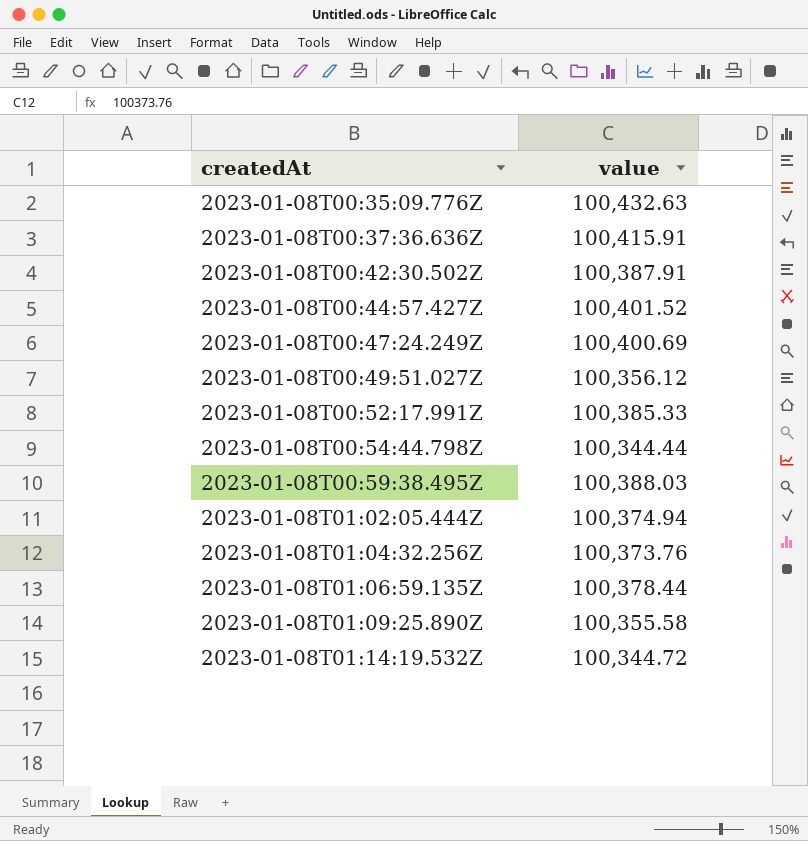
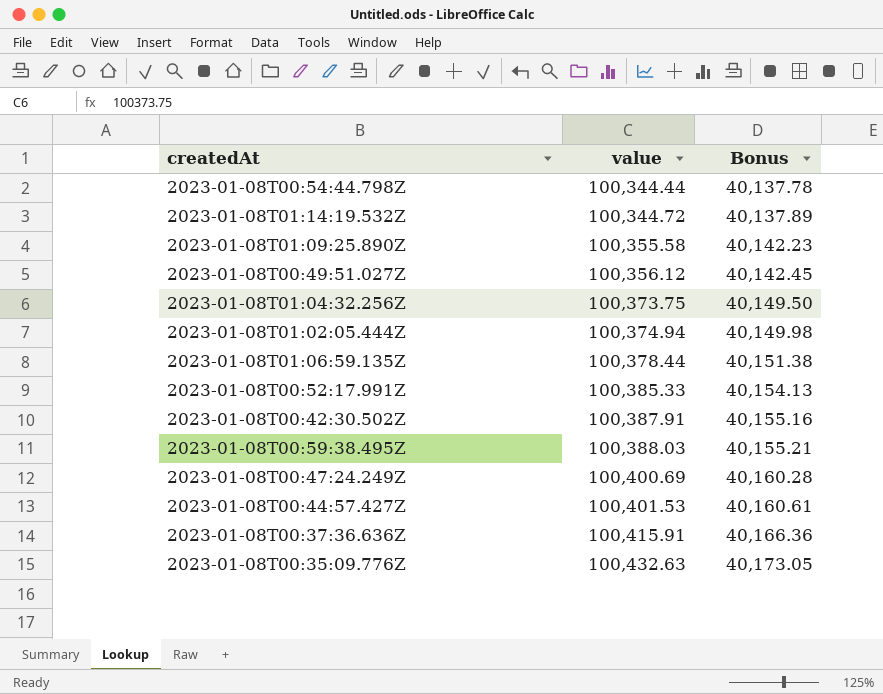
row order: createdAt ascending -> value ascending
column Bonus | formula: none -> [value] * 0.4
2023-01-08T01:04:32.256Z | value: 100,373.76 -> 100,373.75
2023-01-08T00:44:57.427Z | value: 100,401.52 -> 100,401.53

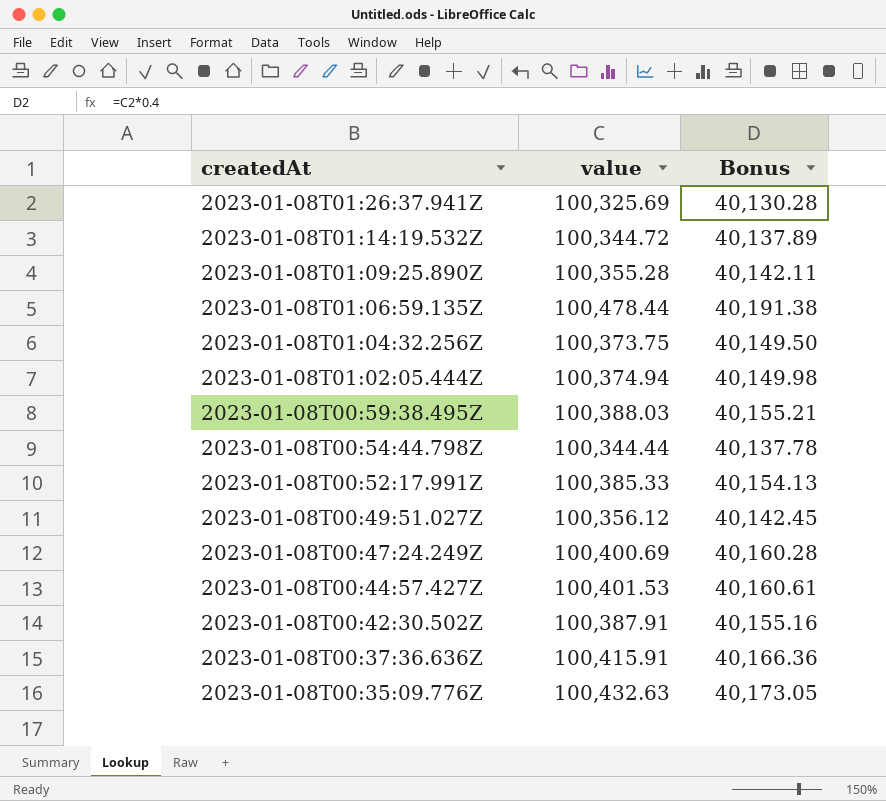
row order: value ascending -> createdAt descending
row 2023-01-08T01:26:37.941Z: none -> 100,325.69 | 40,130.28
2023-01-08T01:09:25.890Z | value: 100,355.58 -> 100,355.28
2023-01-08T01:09:25.890Z | Bonus: 40,142.23 -> 40,142.11
2023-01-08T01:06:59.135Z | value: 100,378.44 -> 100,478.44
2023-01-08T01:06:59.135Z | Bonus: 40,151.38 -> 40,191.38

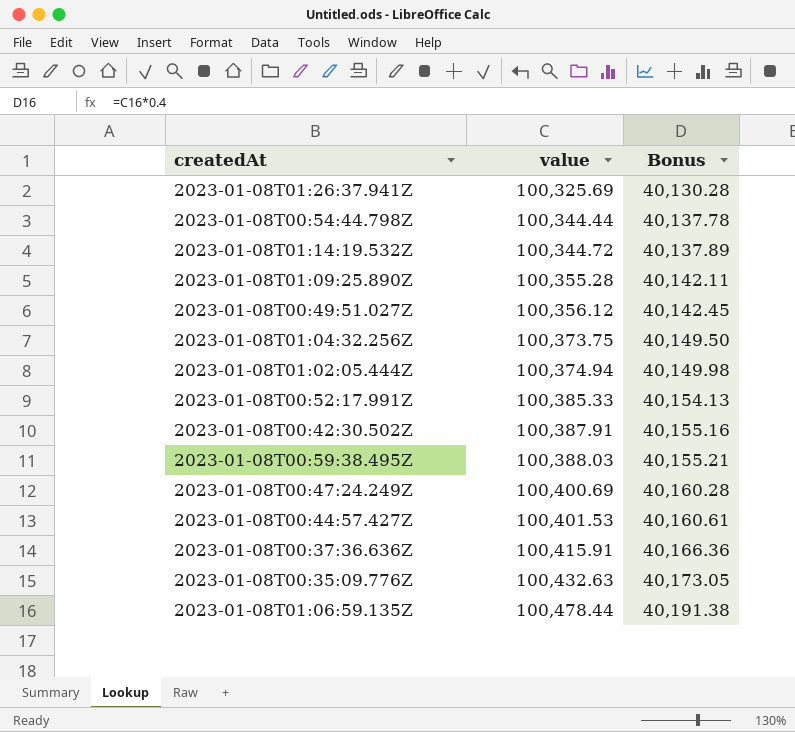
row order: createdAt descending -> value ascending

